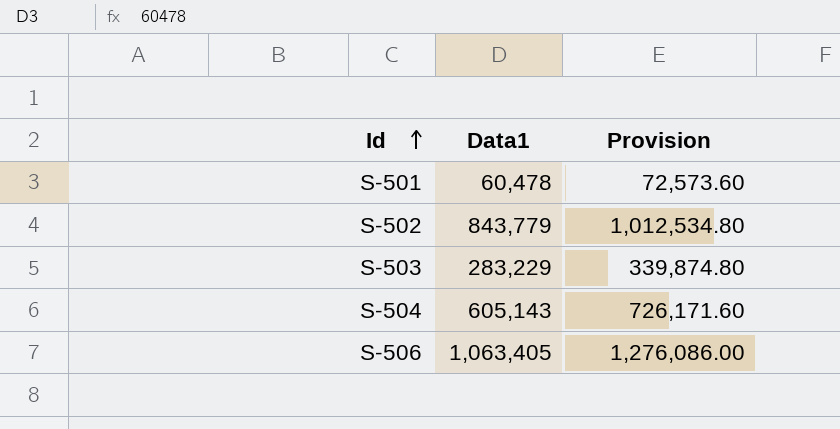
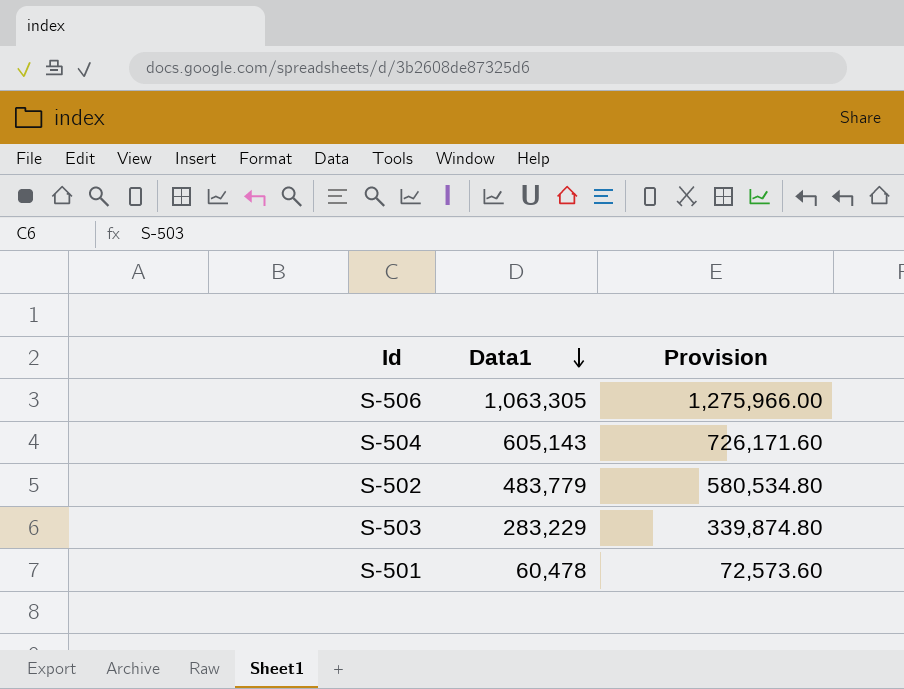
row order: Id ascending -> Data1 descending
S-506 | Data1: 1,063,405 -> 1,063,305
S-506 | Provision: 1,276,086.00 -> 1,275,966.00
S-502 | Data1: 843,779 -> 483,779
S-502 | Provision: 1,012,534.80 -> 580,534.80

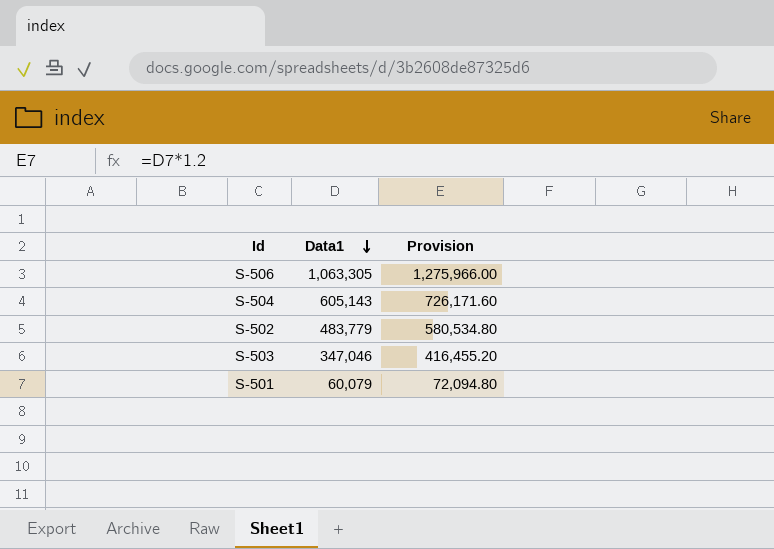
S-503 | Data1: 283,229 -> 347,046
S-503 | Provision: 339,874.80 -> 416,455.20
S-501 | Data1: 60,478 -> 60,079
S-501 | Provision: 72,573.60 -> 72,094.80

